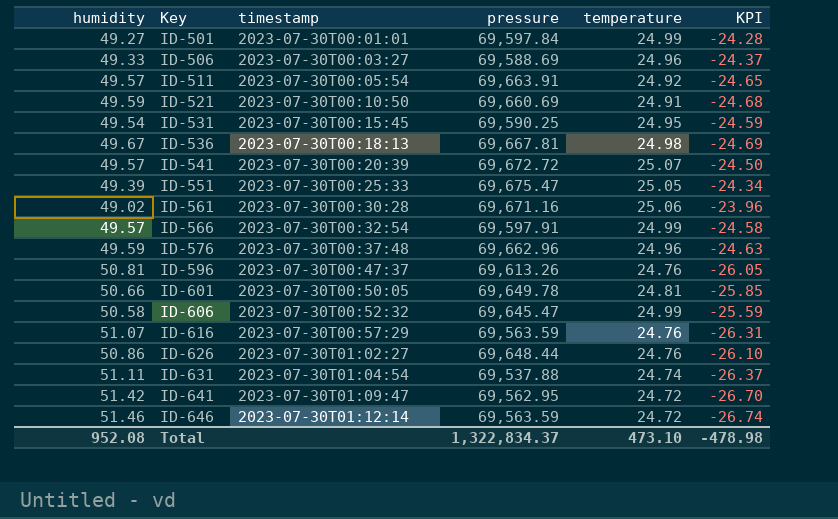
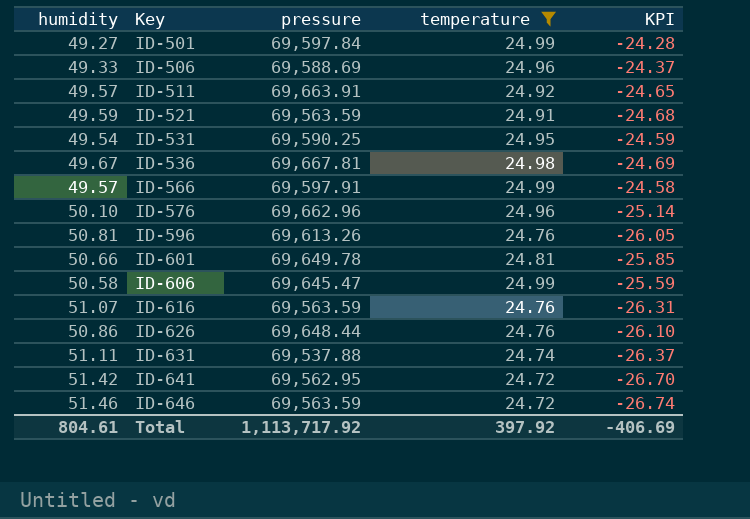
filter: none -> temperature <= 24.99
column timestamp | position: 3 -> none
ID-521 | pressure: 69,660.69 -> 69,563.59
ID-576 | humidity: 49.59 -> 50.10
ID-576 | KPI: -24.63 -> -25.14
Total | humidity: 952.08 -> 804.61
Total | pressure: 1,322,834.37 -> 1,113,717.92
Total | temperature: 473.10 -> 397.92
Total | KPI: -478.98 -> -406.69

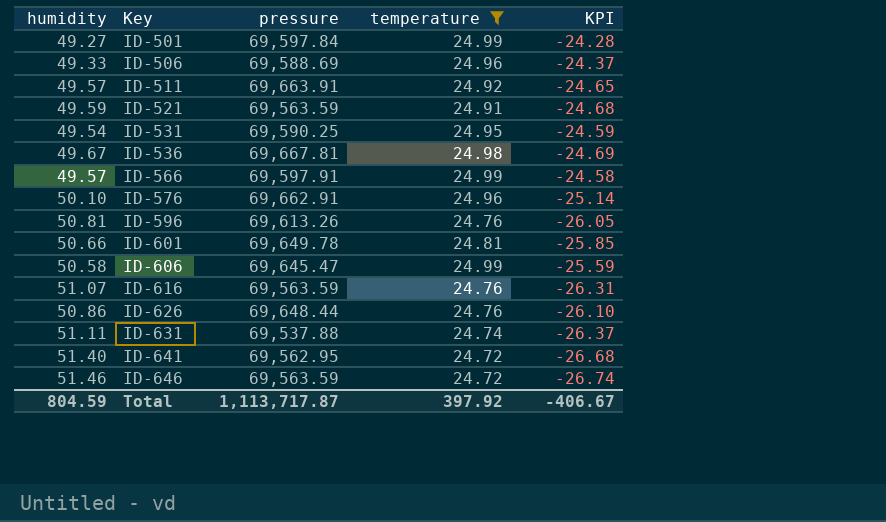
ID-576 | pressure: 69,662.96 -> 69,662.91
ID-641 | humidity: 51.42 -> 51.40
ID-641 | KPI: -26.70 -> -26.68
Total | humidity: 804.61 -> 804.59
Total | pressure: 1,113,717.92 -> 1,113,717.87
Total | KPI: -406.69 -> -406.67

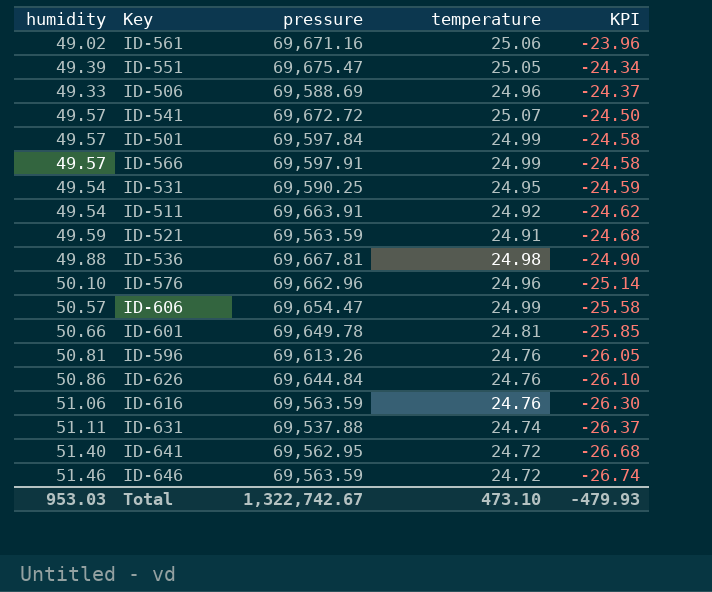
filter: temperature <= 24.99 -> none
row order: Key ascending -> KPI descending
ID-501 | humidity: 49.27 -> 49.57
ID-501 | KPI: -24.28 -> -24.58
ID-511 | humidity: 49.57 -> 49.54
ID-511 | KPI: -24.65 -> -24.62
ID-536 | humidity: 49.67 -> 49.88
ID-536 | KPI: -24.69 -> -24.90
ID-576 | pressure: 69,662.91 -> 69,662.96
ID-606 | humidity: 50.58 -> 50.57
ID-606 | pressure: 69,645.47 -> 69,654.47
ID-606 | KPI: -25.59 -> -25.58
ID-626 | pressure: 69,648.44 -> 69,644.84
ID-616 | humidity: 51.07 -> 51.06
ID-616 | KPI: -26.31 -> -26.30
Total | humidity: 804.59 -> 953.03
Total | pressure: 1,113,717.87 -> 1,322,742.67
Total | temperature: 397.92 -> 473.10
Total | KPI: -406.67 -> -479.93

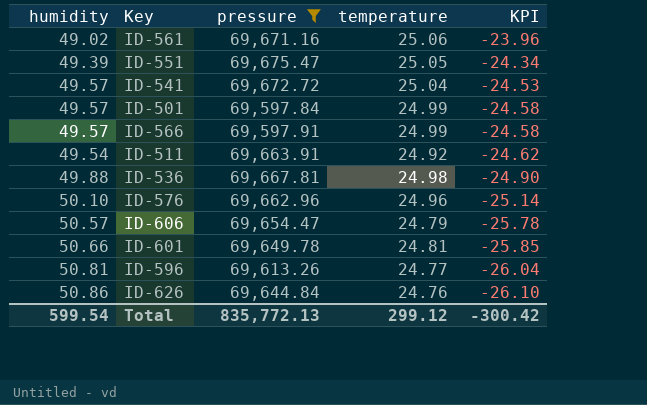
filter: none -> pressure >= 69,597.84
ID-541 | temperature: 25.07 -> 25.04
ID-541 | KPI: -24.50 -> -24.53
ID-606 | temperature: 24.99 -> 24.79
ID-606 | KPI: -25.58 -> -25.78
ID-596 | temperature: 24.76 -> 24.77
ID-596 | KPI: -26.05 -> -26.04
Total | humidity: 953.03 -> 599.54
Total | pressure: 1,322,742.67 -> 835,772.13
Total | temperature: 473.10 -> 299.12
Total | KPI: -479.93 -> -300.42

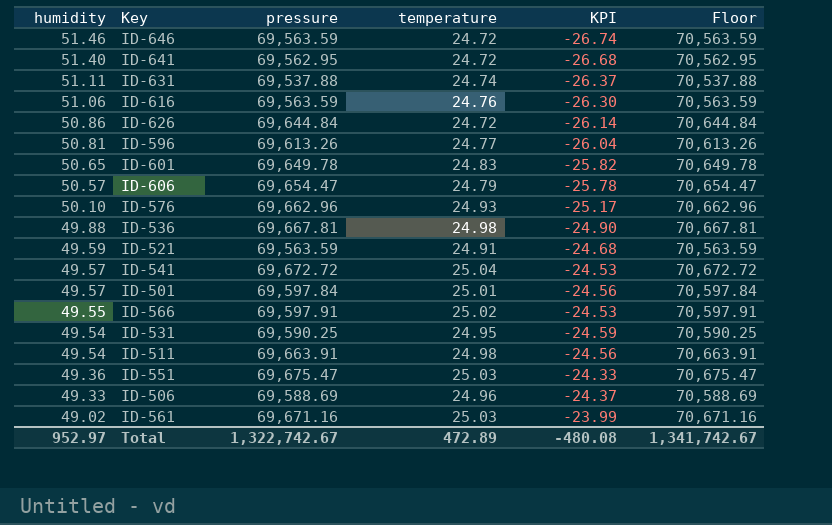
filter: pressure >= 69,597.84 -> none
row order: KPI descending -> humidity descending
column Floor | formula: none -> [pressure] + 1000
ID-626 | temperature: 24.76 -> 24.72
ID-626 | KPI: -26.10 -> -26.14
ID-601 | humidity: 50.66 -> 50.65
ID-601 | temperature: 24.81 -> 24.83
ID-601 | KPI: -25.85 -> -25.82
ID-576 | temperature: 24.96 -> 24.93
ID-576 | KPI: -25.14 -> -25.17
ID-501 | temperature: 24.99 -> 25.01
ID-501 | KPI: -24.58 -> -24.56
ID-566 | humidity: 49.57 -> 49.55
ID-566 | temperature: 24.99 -> 25.02
ID-566 | KPI: -24.58 -> -24.53
ID-511 | temperature: 24.92 -> 24.98
ID-511 | KPI: -24.62 -> -24.56
ID-551 | humidity: 49.39 -> 49.36
ID-551 | temperature: 25.05 -> 25.03
ID-551 | KPI: -24.34 -> -24.33
ID-561 | temperature: 25.06 -> 25.03
ID-561 | KPI: -23.96 -> -23.99
Total | humidity: 599.54 -> 952.97
Total | pressure: 835,772.13 -> 1,322,742.67
Total | temperature: 299.12 -> 472.89
Total | KPI: -300.42 -> -480.08

